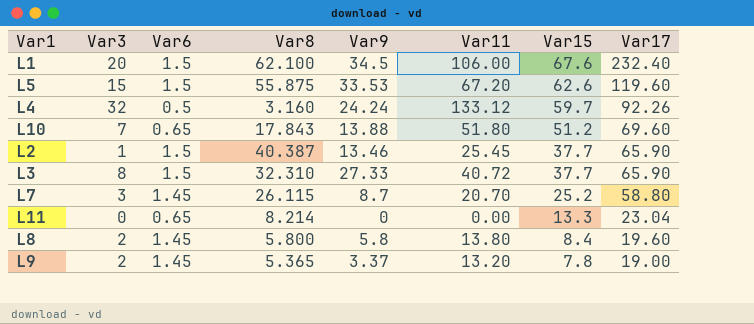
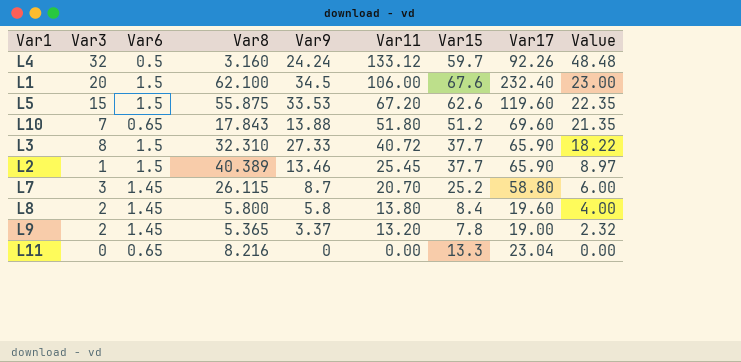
row order: Var15 descending -> Var11 descending
column Value | formula: none -> [Var9] / [Var6]
L2 | Var8: 40.387 -> 40.389
L11 | Var8: 8.214 -> 8.216

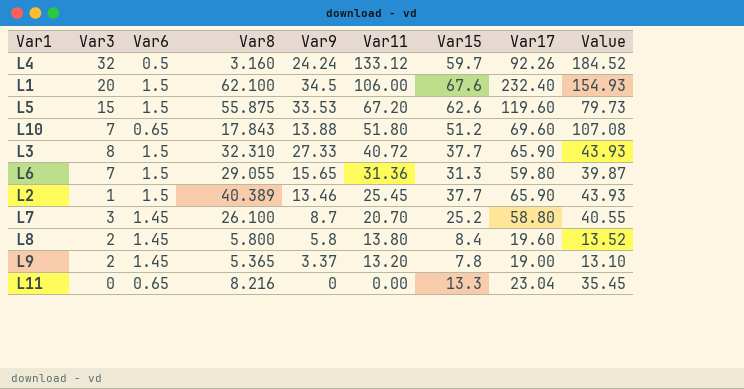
column Value | formula: [Var9] / [Var6] -> [Var17] / [Var6]
row L6: none -> 7 | 1.5 | 29.055 | 15.65 | 31.36 | 31.3 | 59.80 | 39.87
L7 | Var8: 26.115 -> 26.100

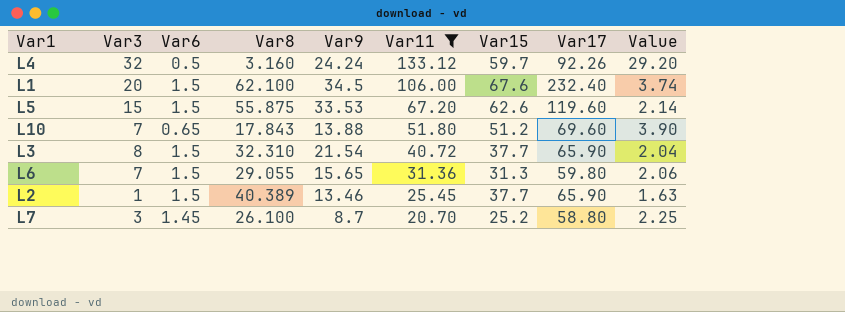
filter: none -> Var11 >= 20.70
column Value | formula: [Var17] / [Var6] -> [Var17] / [Var8]
L3 | Var9: 27.33 -> 21.54

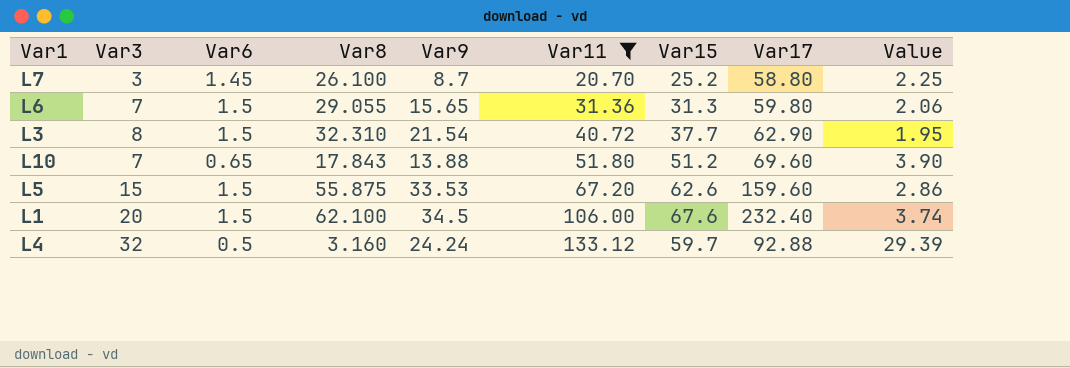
row order: Var11 descending -> Var11 ascending
row L2: 1 | 1.5 | 40.389 | 13.46 | 25.45 | 37.7 | 65.90 | 1.63 -> none
L3 | Var17: 65.90 -> 62.90
L3 | Value: 2.04 -> 1.95
L5 | Var17: 119.60 -> 159.60
L5 | Value: 2.14 -> 2.86
L4 | Var17: 92.26 -> 92.88
L4 | Value: 29.20 -> 29.39

